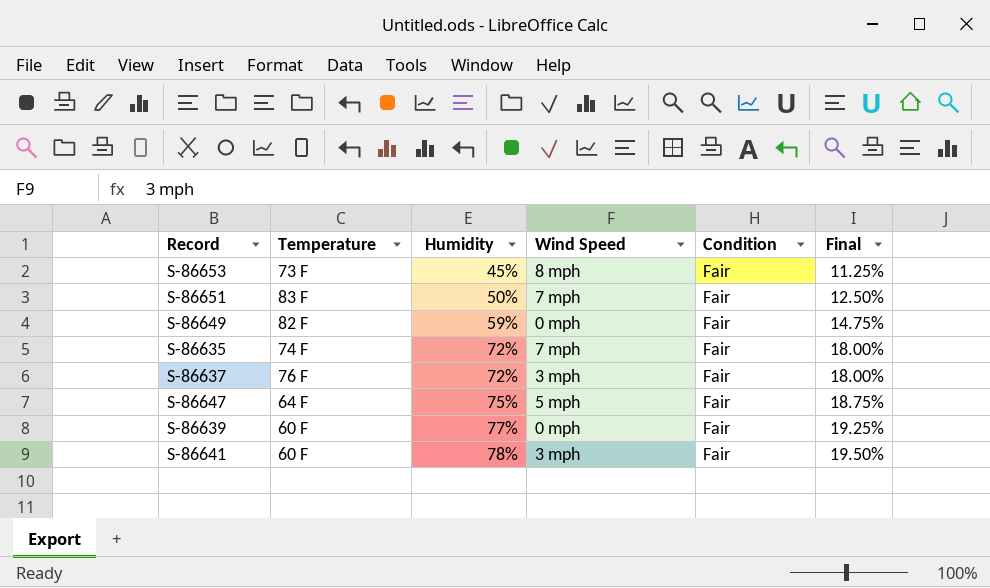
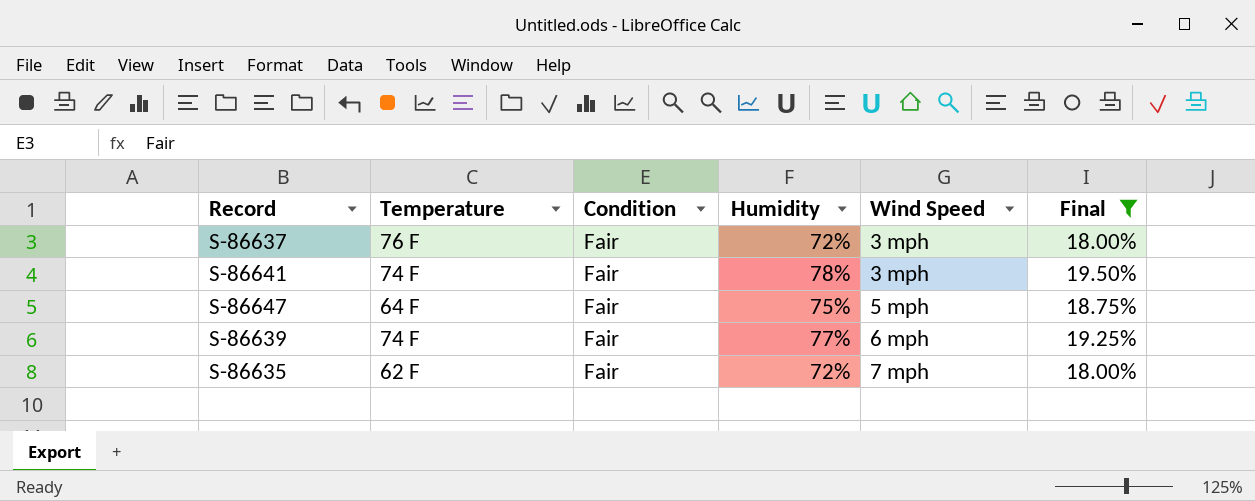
filter: none -> Final >= 18.00%
row order: Humidity ascending -> Wind Speed ascending
column Condition | position: 5 -> 3
S-86641 | Temperature: 60 F -> 74 F
S-86639 | Temperature: 60 F -> 74 F
S-86639 | Wind Speed: 0 mph -> 6 mph
S-86635 | Temperature: 74 F -> 62 F

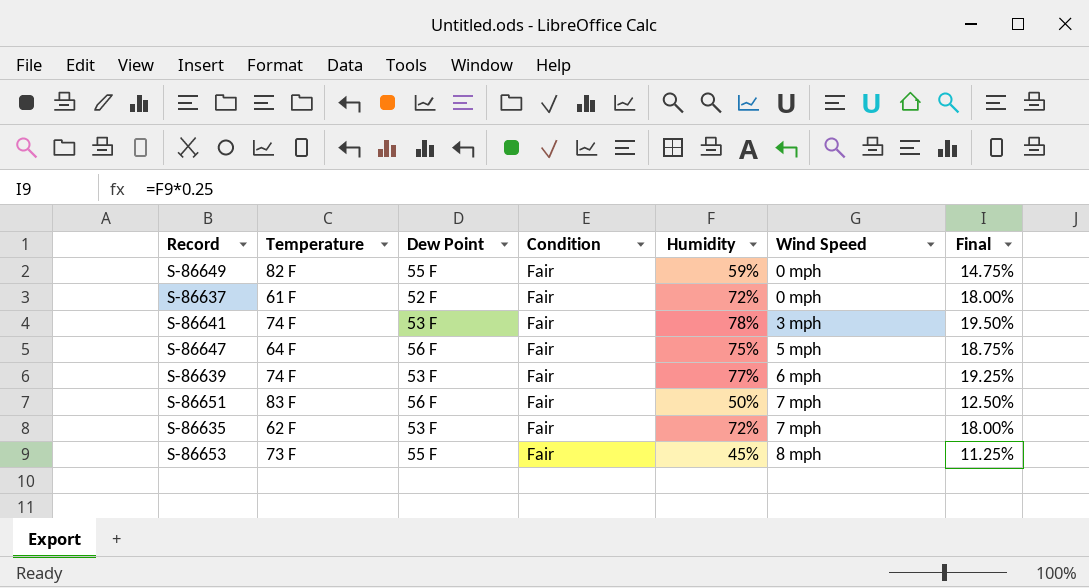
filter: Final >= 18.00% -> none
column Dew Point | position: none -> 3
S-86637 | Temperature: 76 F -> 61 F
S-86637 | Wind Speed: 3 mph -> 0 mph

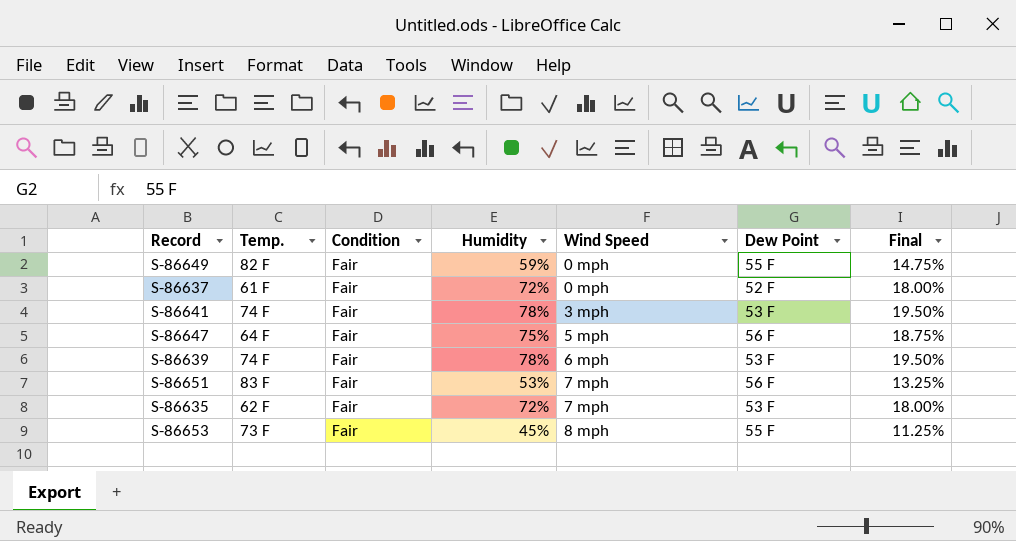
column name: Temperature -> Temp.
column Dew Point | position: 3 -> 6
S-86639 | Humidity: 77% -> 78%
S-86639 | Final: 19.25% -> 19.50%
S-86651 | Humidity: 50% -> 53%
S-86651 | Final: 12.50% -> 13.25%

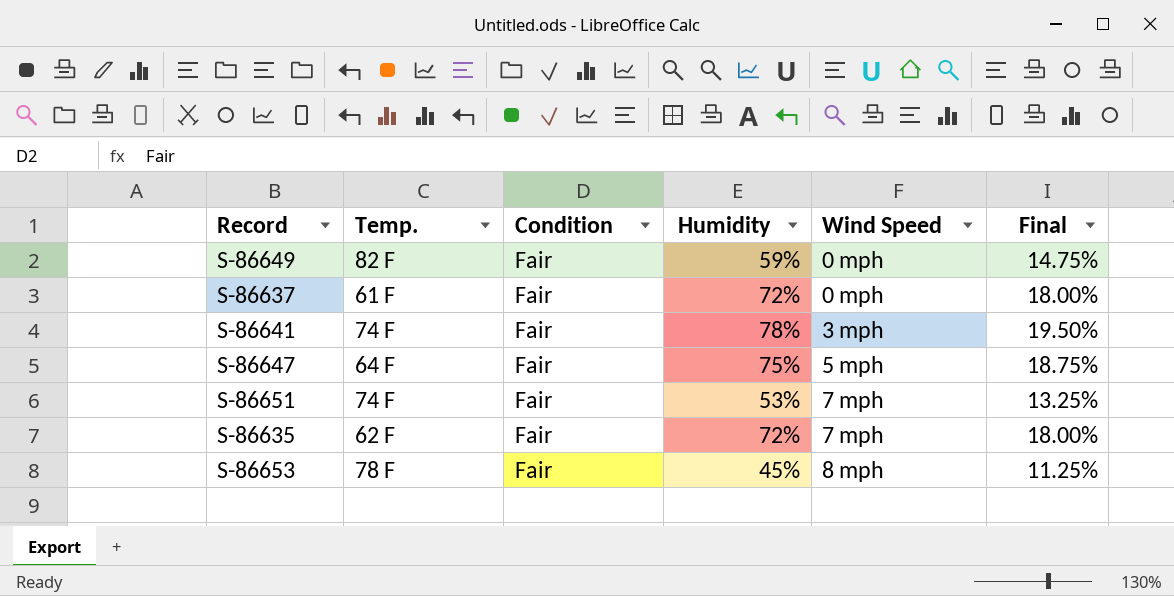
column Dew Point | position: 6 -> none
row S-86639: 74 F | Fair | 78% | 6 mph | 53 F | 19.50% -> none
S-86651 | Temp.: 83 F -> 74 F
S-86653 | Temp.: 73 F -> 78 F

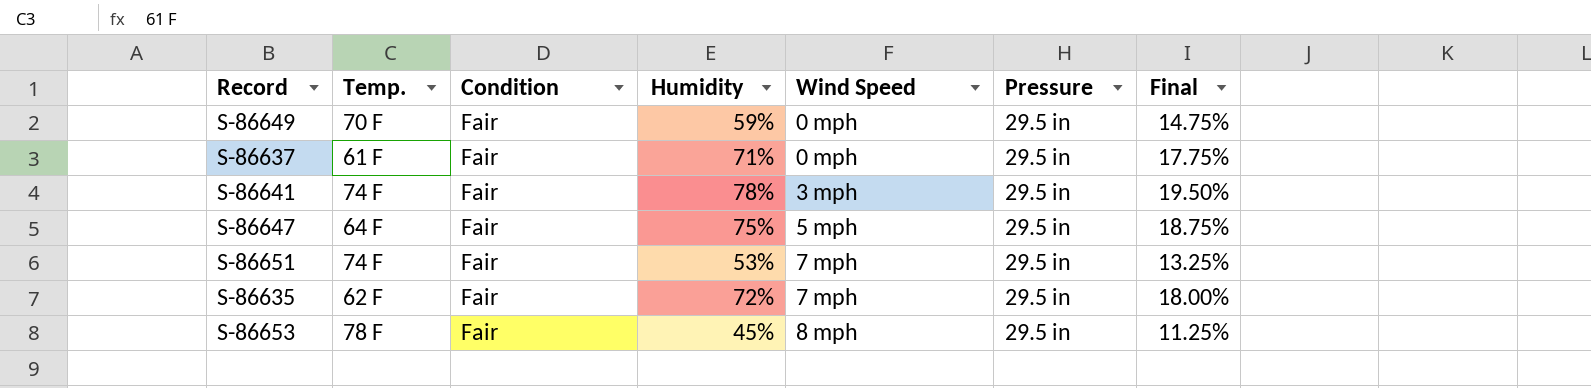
column Pressure | position: none -> 6
S-86649 | Temp.: 82 F -> 70 F
S-86637 | Humidity: 72% -> 71%
S-86637 | Final: 18.00% -> 17.75%

